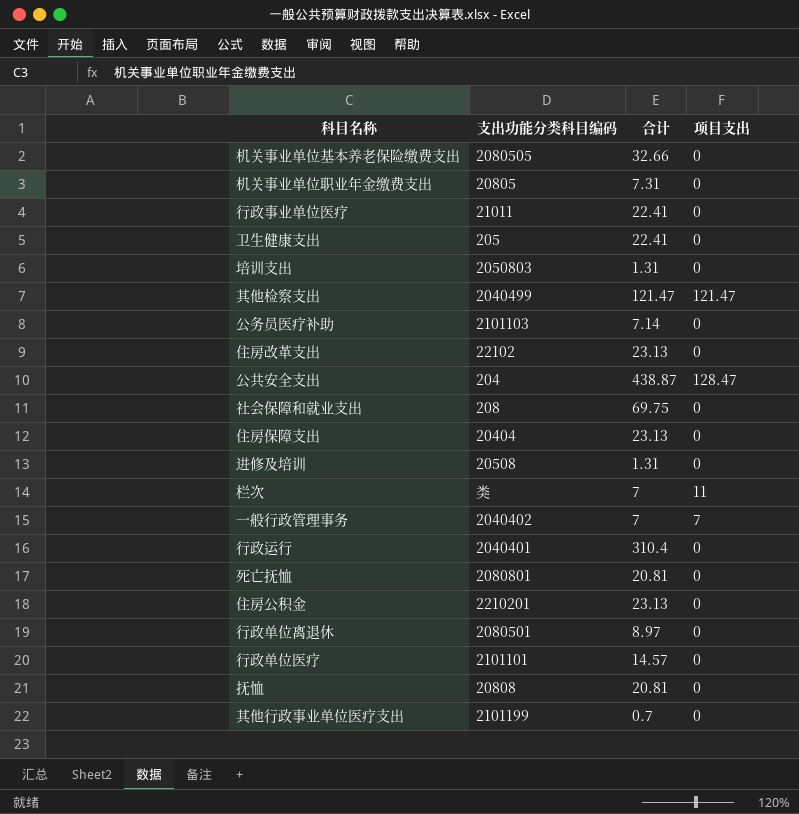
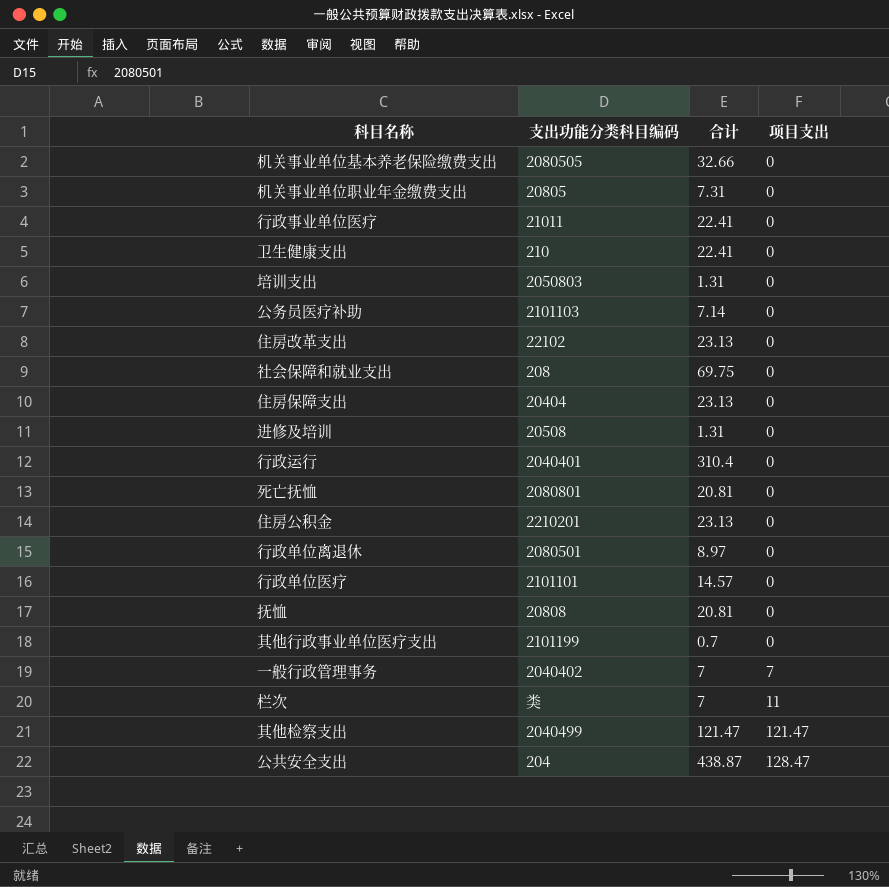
row order: none -> 项目支出 ascending
卫生健康支出 | 支出功能分类科目编码: 205 -> 210

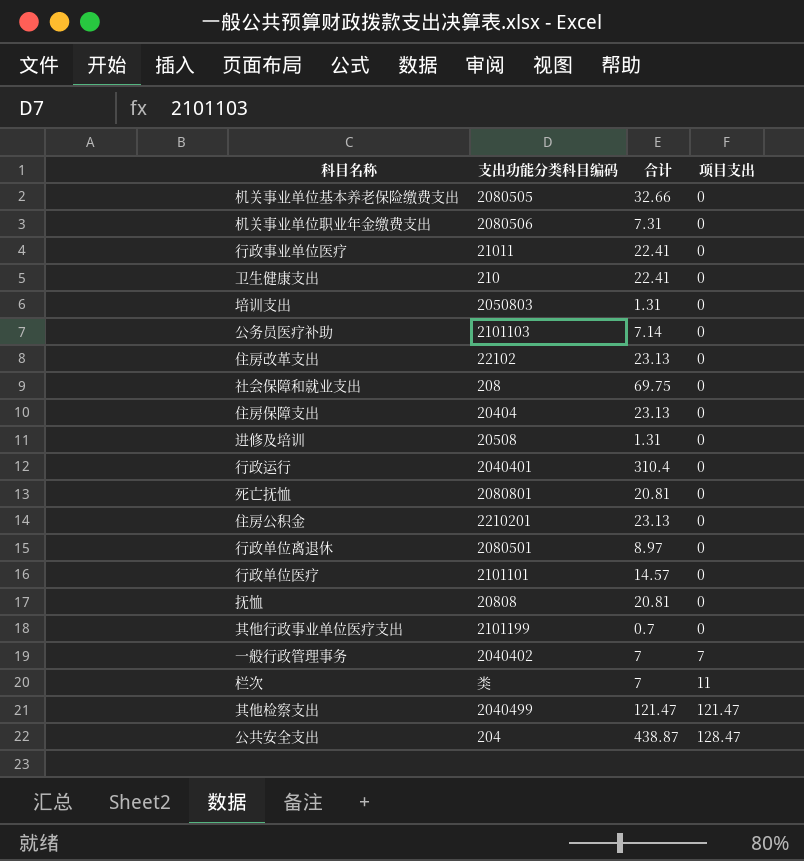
机关事业单位职业年金缴费支出 | 支出功能分类科目编码: 20805 -> 2080506

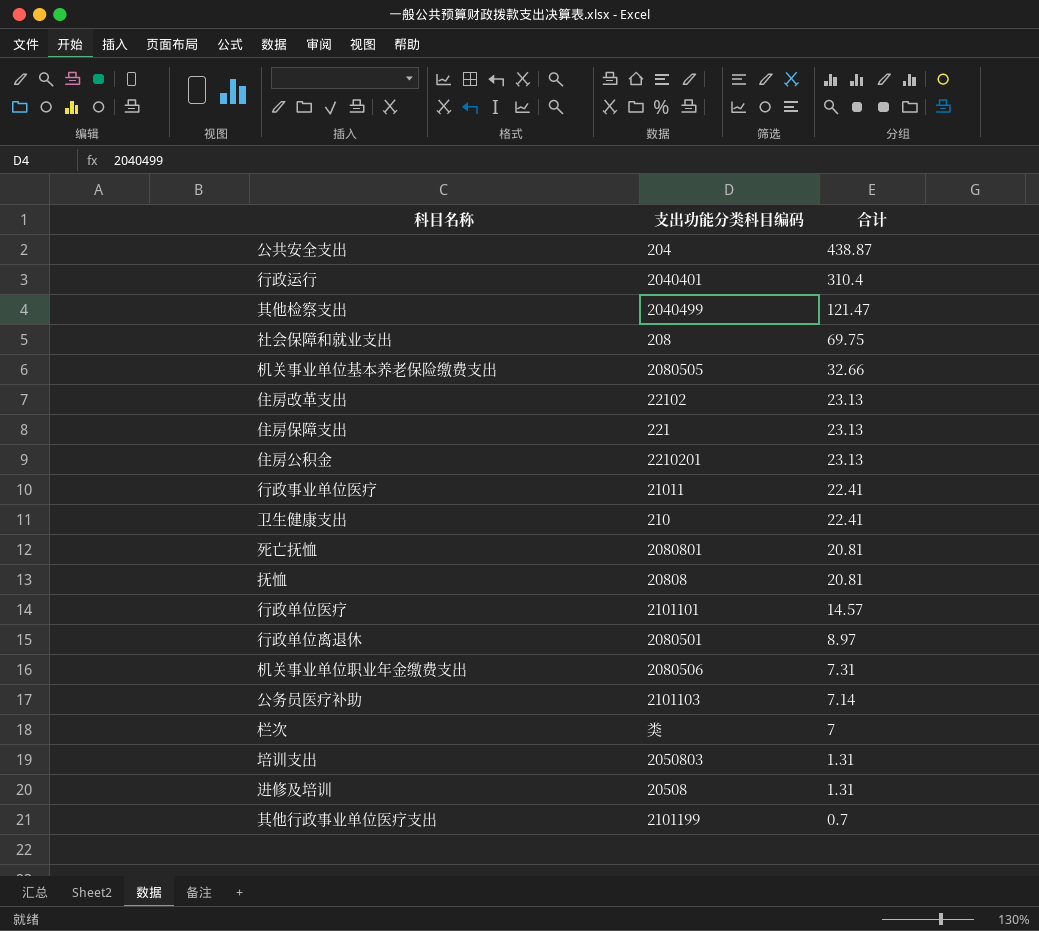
row order: 项目支出 ascending -> 合计 descending
column 项目支出 | position: 4 -> none
row 一般行政管理事务: 2040402 | 7 | 7 -> none
住房保障支出 | 支出功能分类科目编码: 20404 -> 221

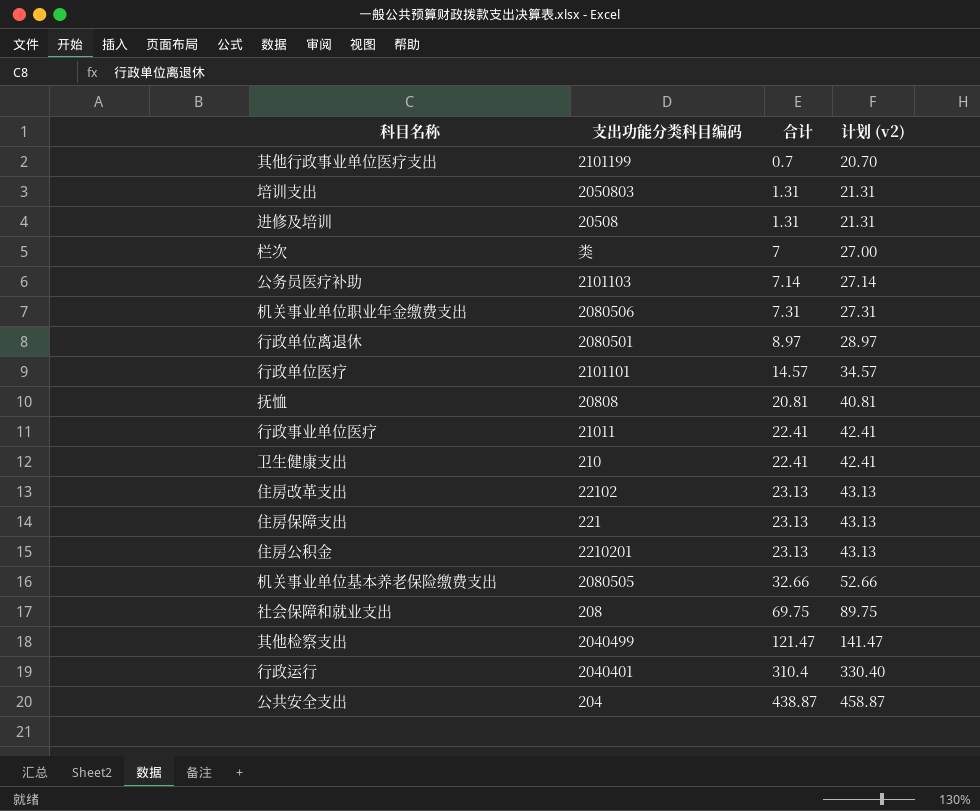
row order: 合计 descending -> 合计 ascending
column 计划 (v2) | formula: none -> [合计] + 20
row 死亡抚恤: 2080801 | 20.81 -> none

